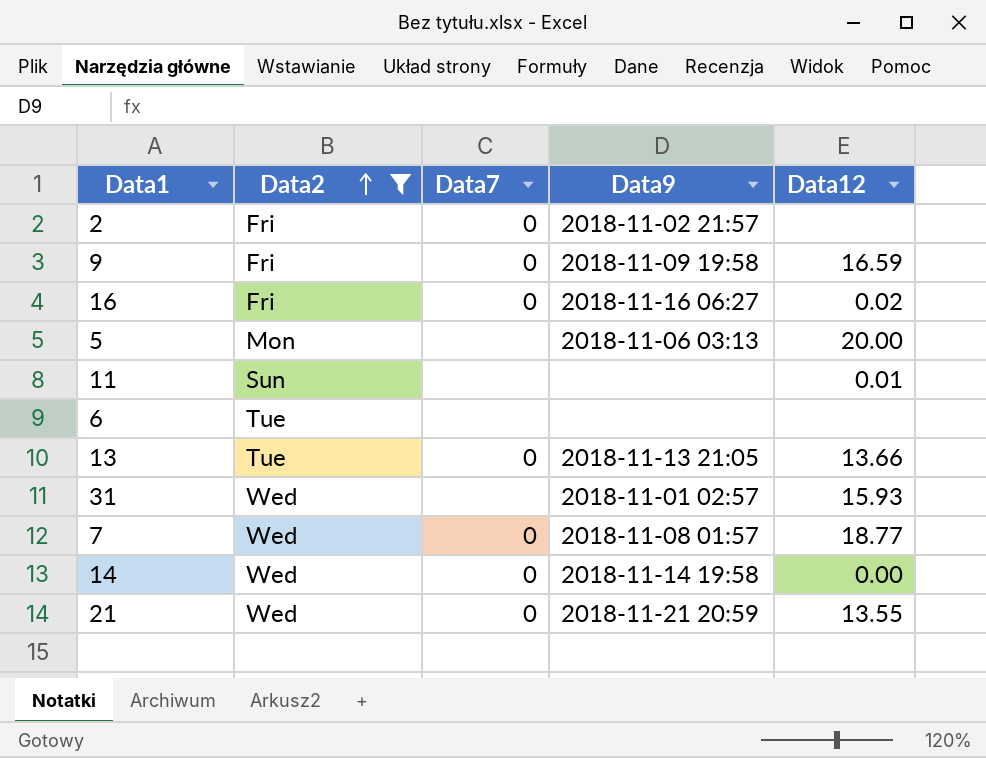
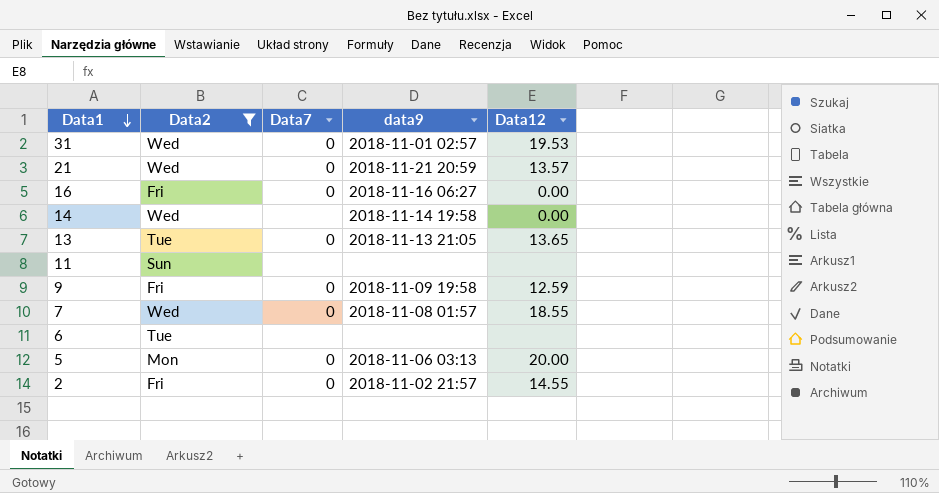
row order: Data2 ascending -> Data1 descending
column name: Data9 -> data9
31 | Data7: none -> 0
31 | Data12: 15.93 -> 19.53
21 | Data12: 13.55 -> 13.57
16 | Data12: 0.02 -> 0.00
14 | Data7: 0 -> none
13 | Data12: 13.66 -> 13.65
11 | Data12: 0.01 -> none
9 | Data12: 16.59 -> 12.59
7 | Data12: 18.77 -> 18.55
5 | Data7: none -> 0
2 | Data12: none -> 14.55

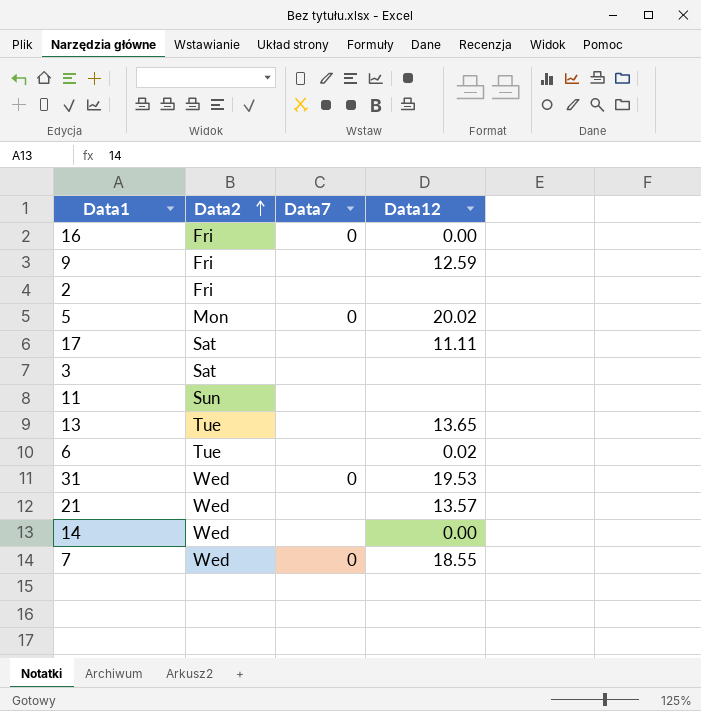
filter: Data2 != Sat -> none
row order: Data1 descending -> Data2 ascending
column data9 | position: 4 -> none
9 | Data7: 0 -> none
2 | Data7: 0 -> none
2 | Data12: 14.55 -> none
5 | Data12: 20.00 -> 20.02
13 | Data7: 0 -> none
6 | Data12: none -> 0.02
21 | Data7: 0 -> none

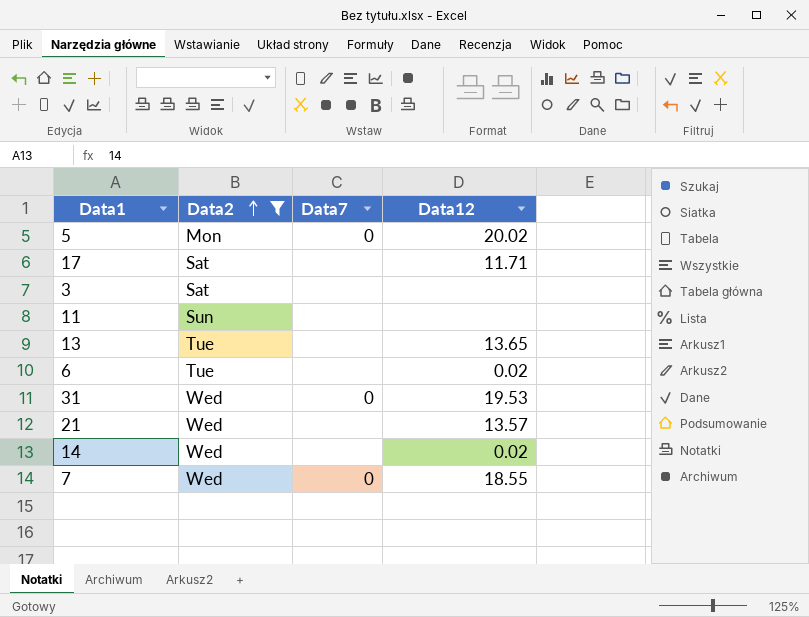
filter: none -> Data2 != Fri
17 | Data12: 11.11 -> 11.71
14 | Data12: 0.00 -> 0.02

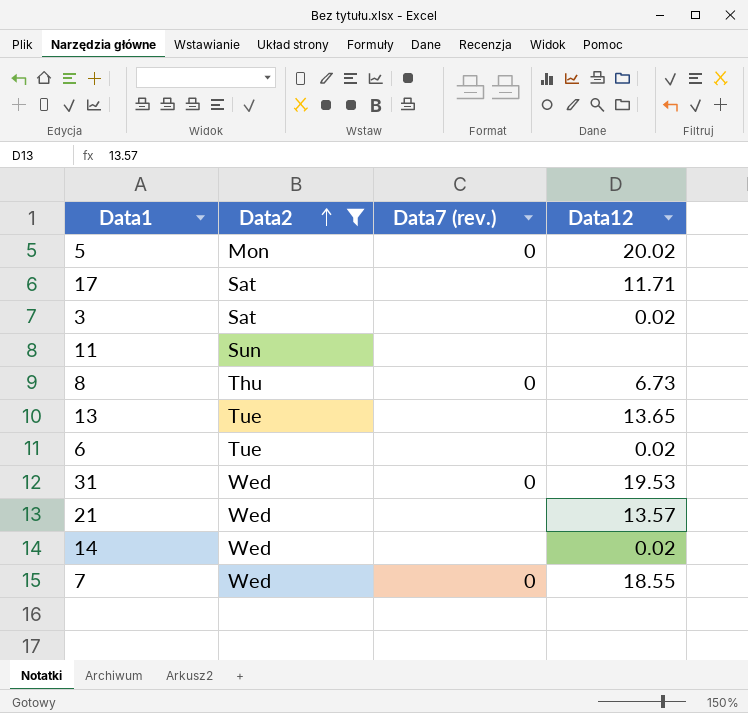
column name: Data7 -> Data7 (rev.)
3 | Data12: none -> 0.02
row 8: none -> Thu | 0 | 6.73

